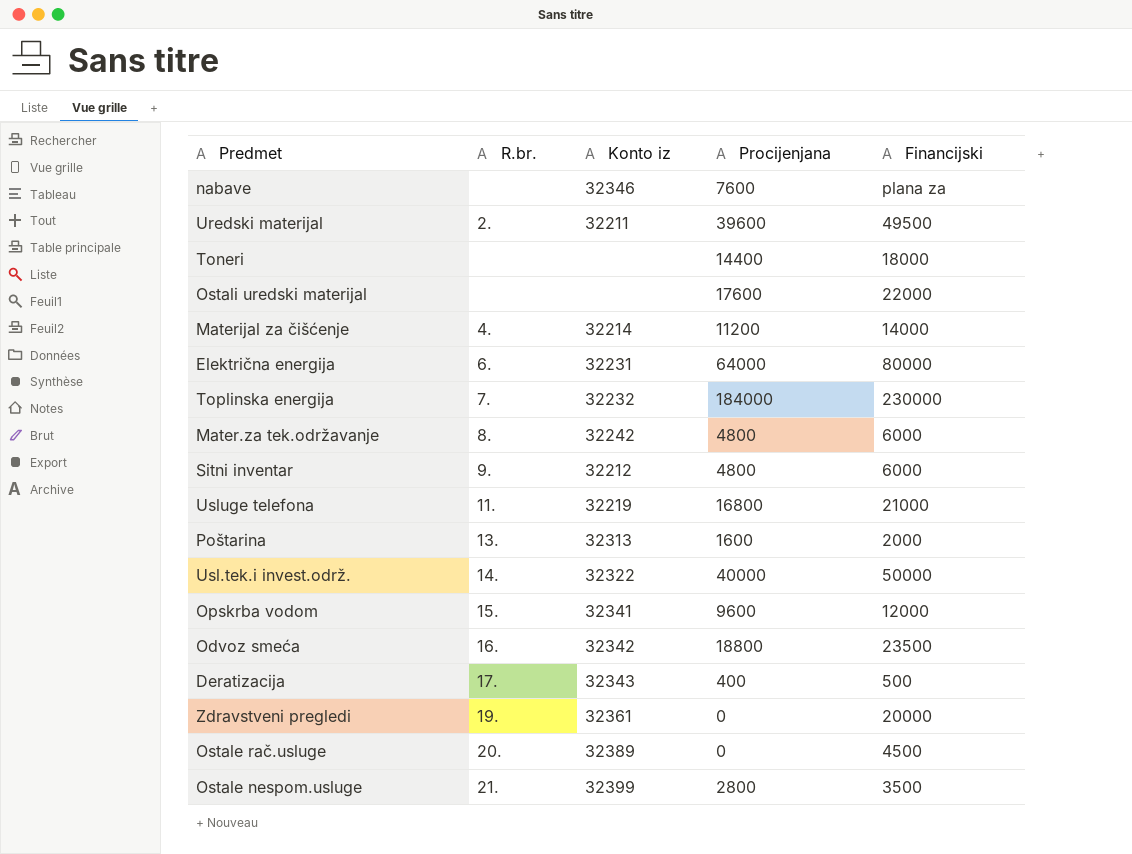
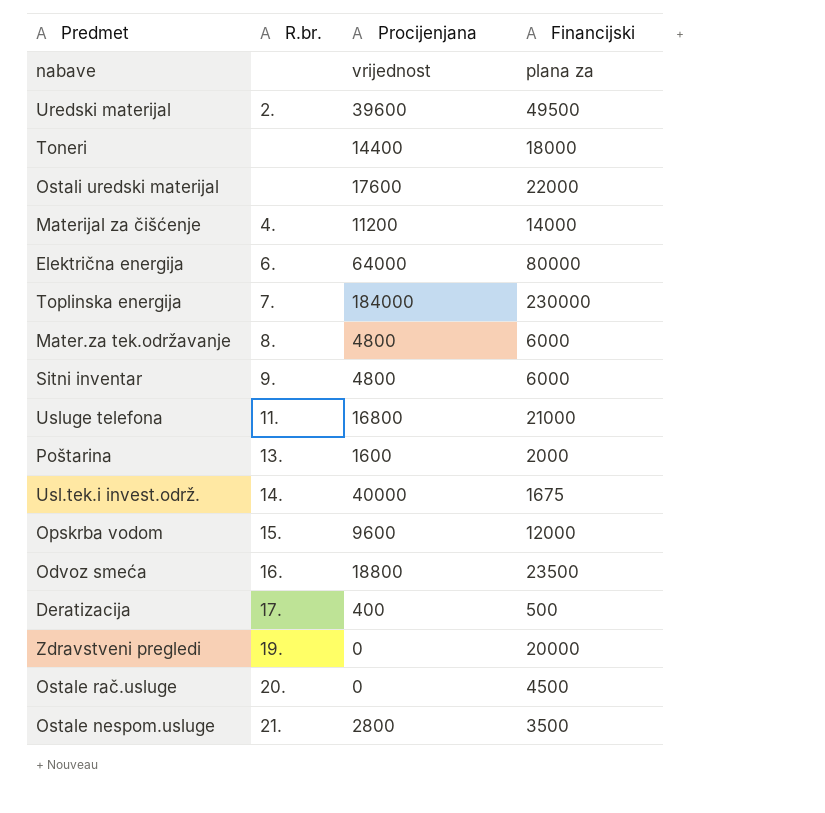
column Konto iz | position: 3 -> none
nabave | Procijenjana: 7600 -> vrijednost
Usl.tek.i invest.održ. | Financijski: 50000 -> 1675

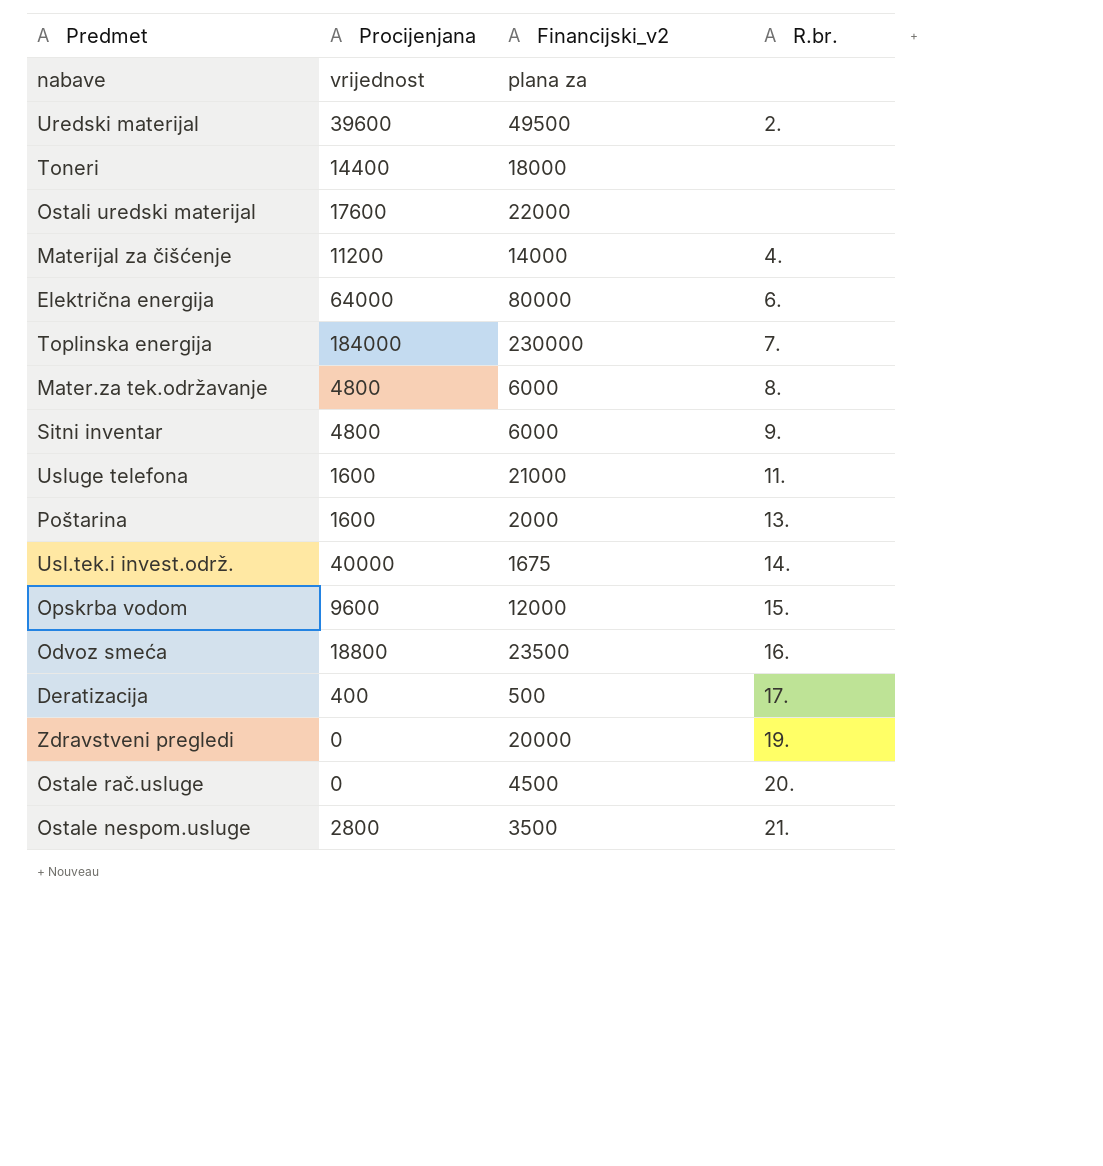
column name: Financijski -> Financijski_v2
column R.br. | position: 2 -> 4
Usluge telefona | Procijenjana: 16800 -> 1600

